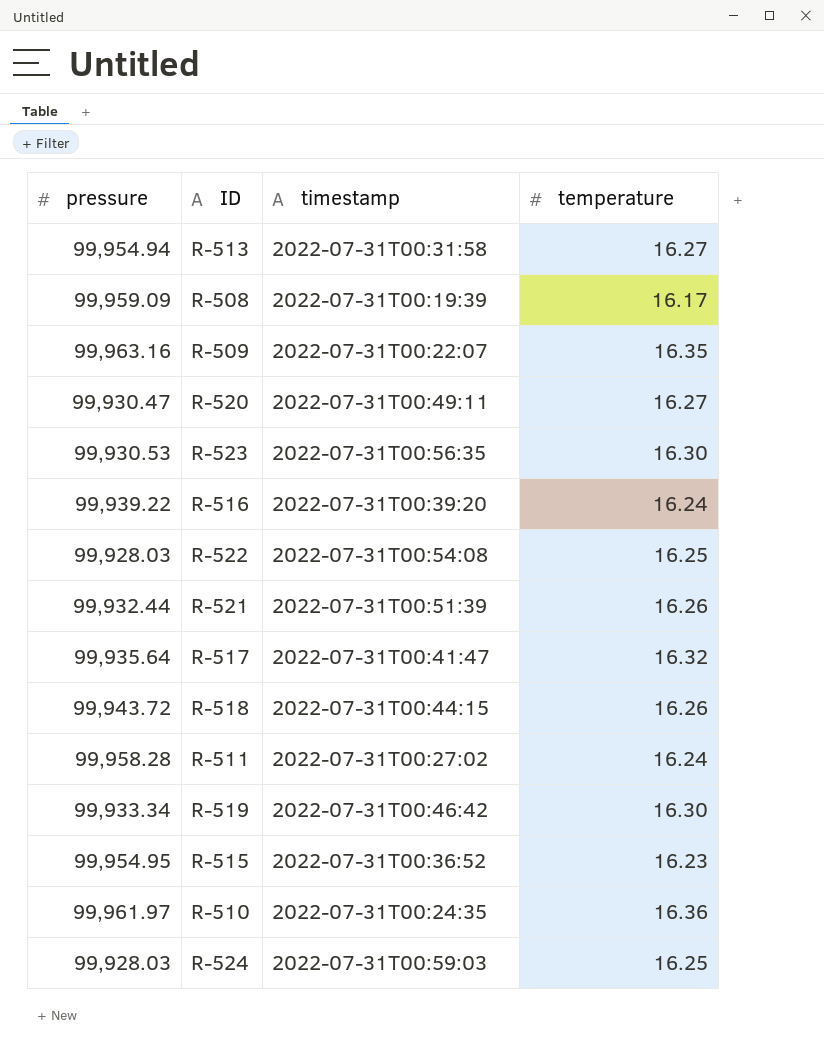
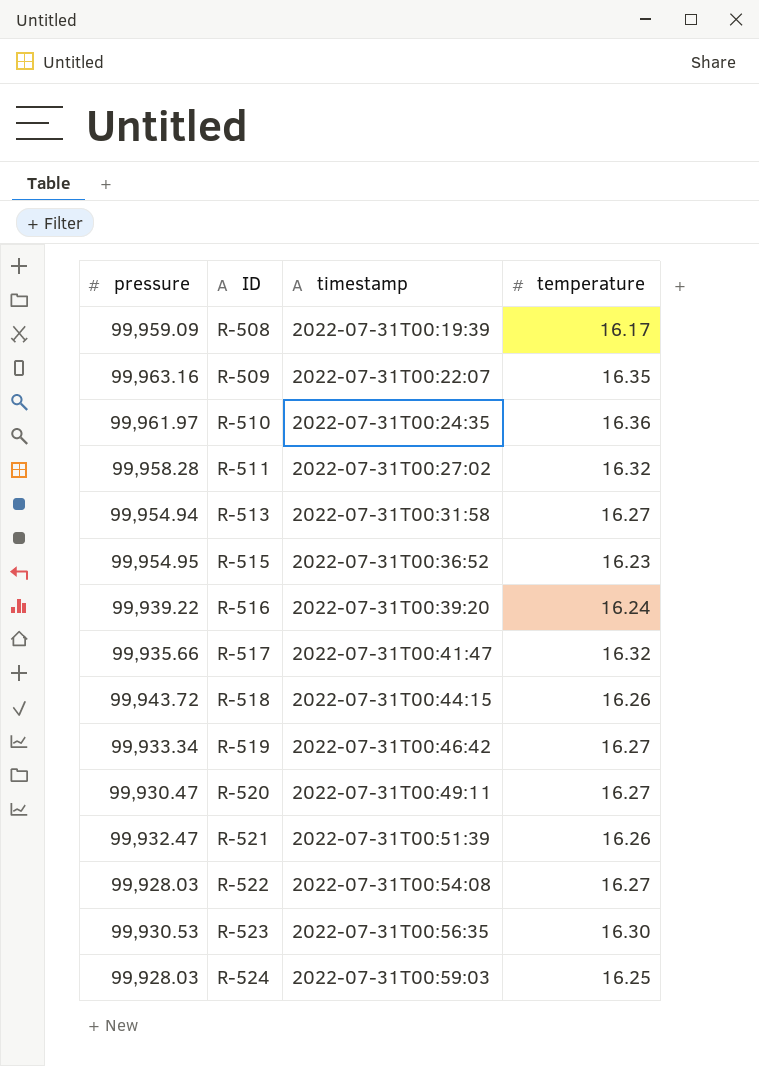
row order: none -> ID ascending
R-511 | temperature: 16.24 -> 16.32
R-517 | pressure: 99,935.64 -> 99,935.66
R-519 | temperature: 16.30 -> 16.27
R-521 | pressure: 99,932.44 -> 99,932.47
R-522 | temperature: 16.25 -> 16.27

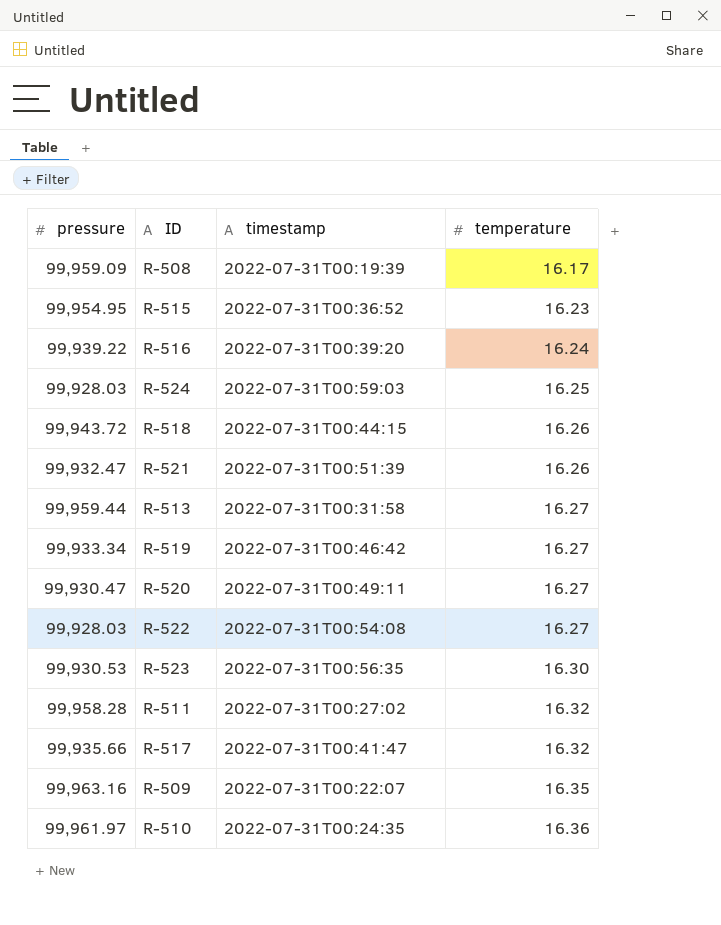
row order: ID ascending -> temperature ascending
R-513 | pressure: 99,954.94 -> 99,959.44

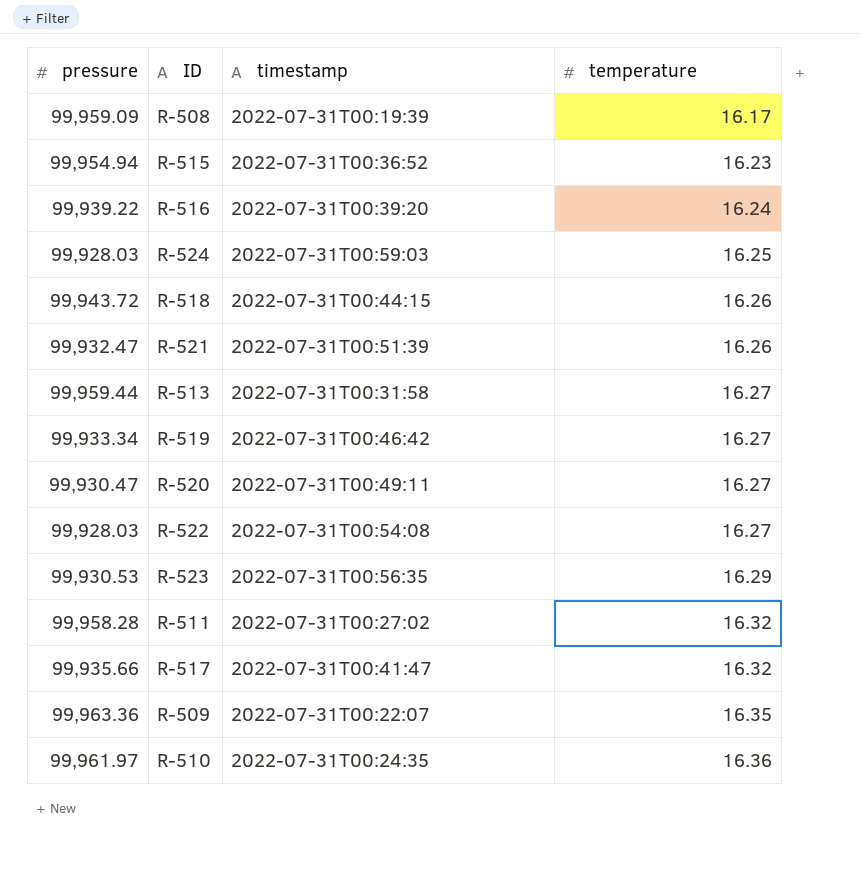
R-515 | pressure: 99,954.95 -> 99,954.94
R-523 | temperature: 16.30 -> 16.29
R-509 | pressure: 99,963.16 -> 99,963.36

